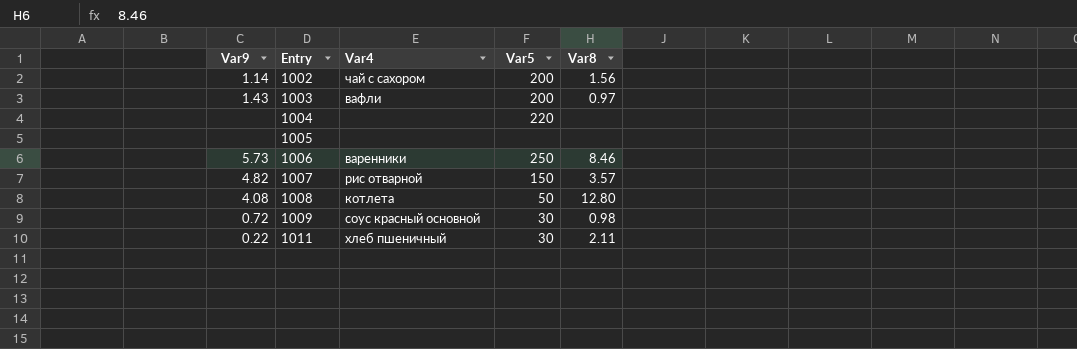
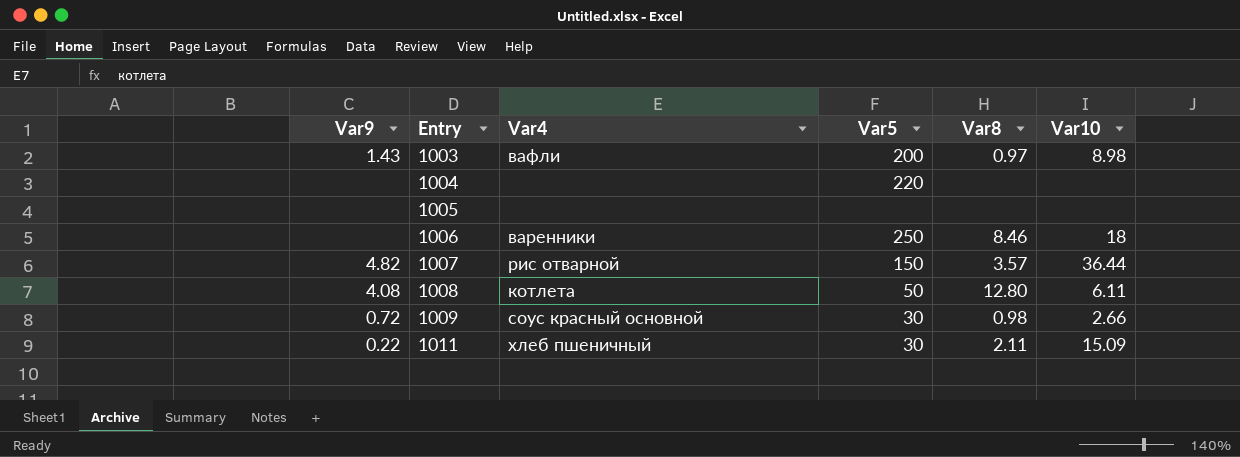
column Var10 | position: none -> 6
row 1002: 1.14 | чай с сахором | 200 | 1.56 -> none
1006 | Var9: 5.73 -> none

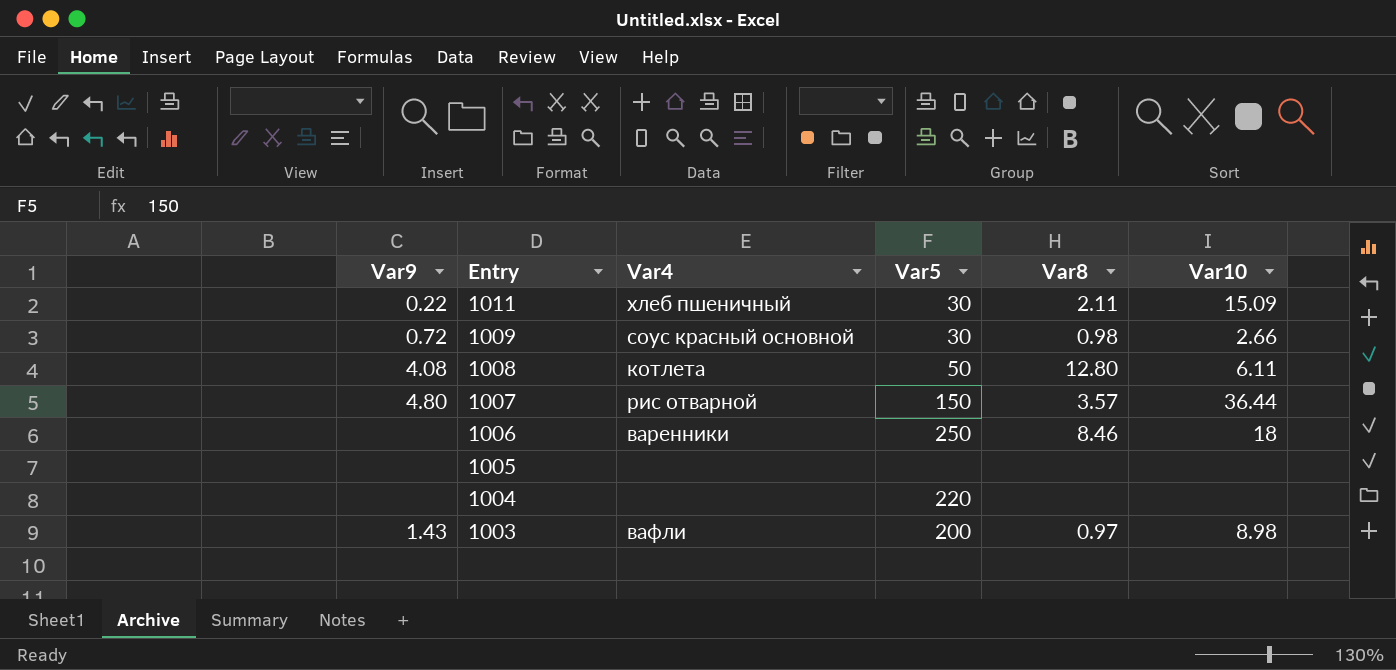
row order: Entry ascending -> Entry descending
1007 | Var9: 4.82 -> 4.80

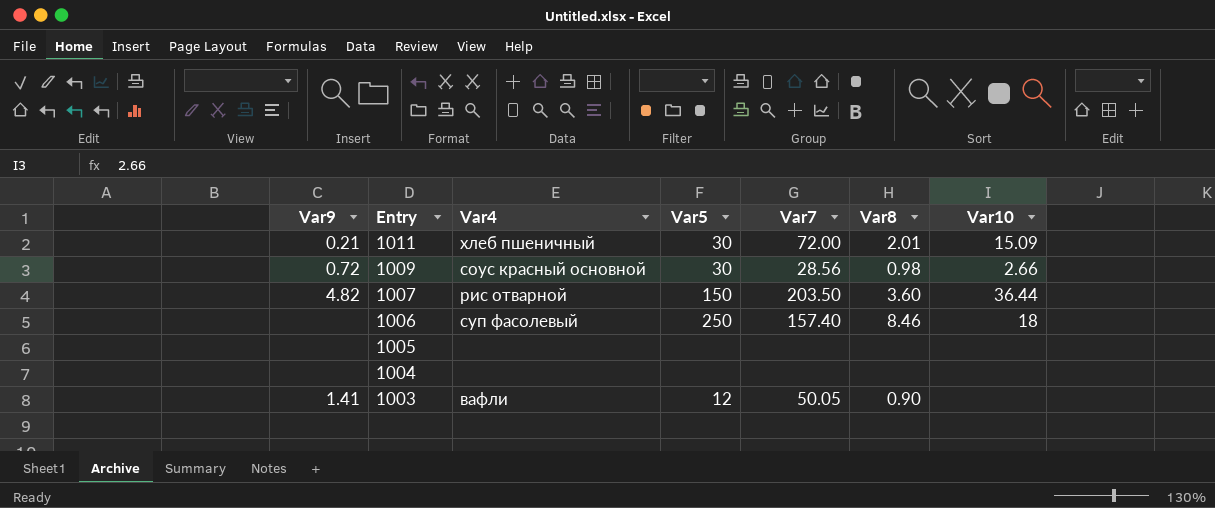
column Var7 | position: none -> 5
row 1008: 4.08 | котлета | 50 | 12.80 | 6.11 -> none
1011 | Var9: 0.22 -> 0.21
1011 | Var8: 2.11 -> 2.01
1007 | Var9: 4.80 -> 4.82
1007 | Var8: 3.57 -> 3.60
1006 | Var4: варенники -> суп фасолевый
1004 | Var5: 220 -> none
1003 | Var9: 1.43 -> 1.41
1003 | Var5: 200 -> 12
1003 | Var8: 0.97 -> 0.90
1003 | Var10: 8.98 -> none

